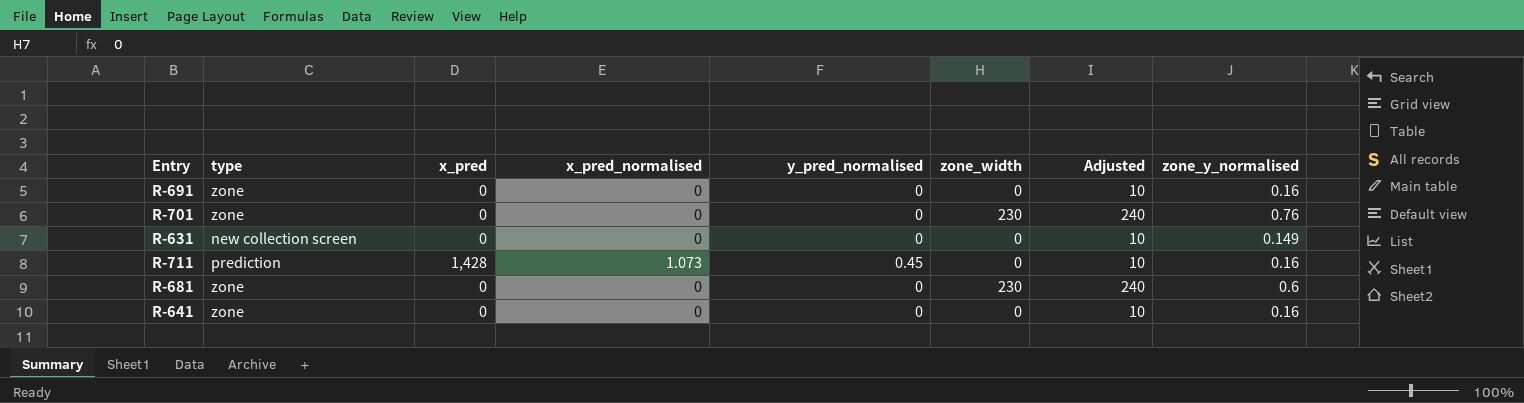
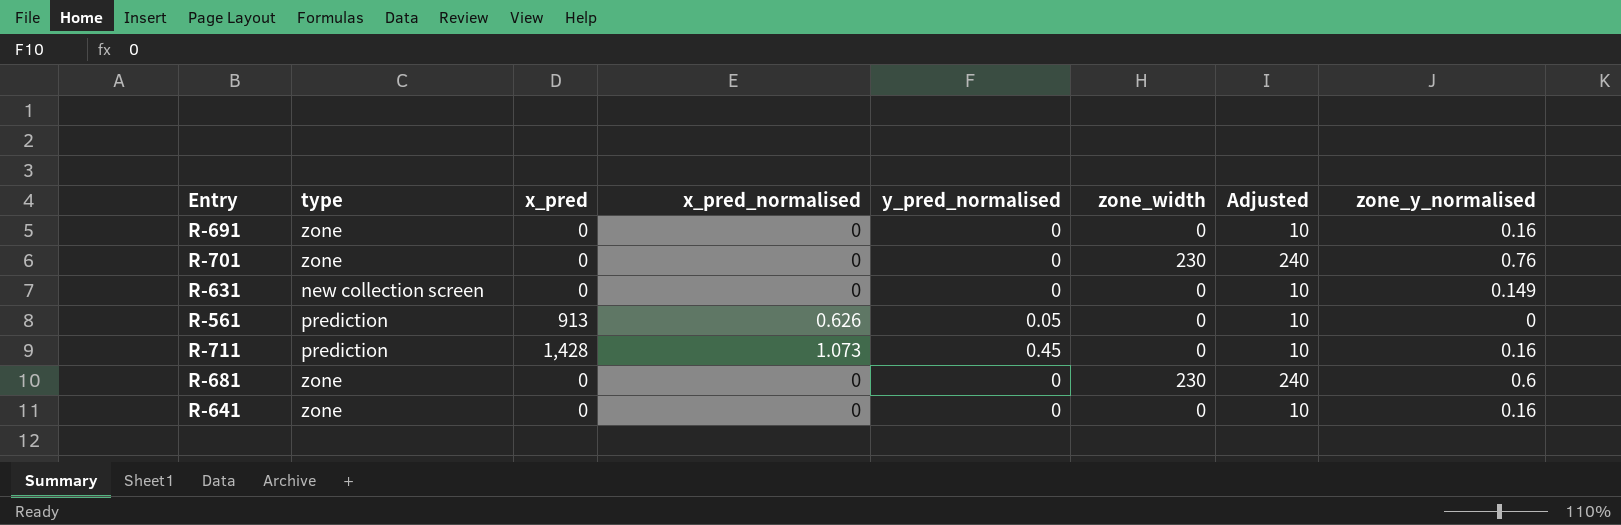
row R-561: none -> prediction | 913 | 0.626 | 0.05 | 0 | 10 | 0

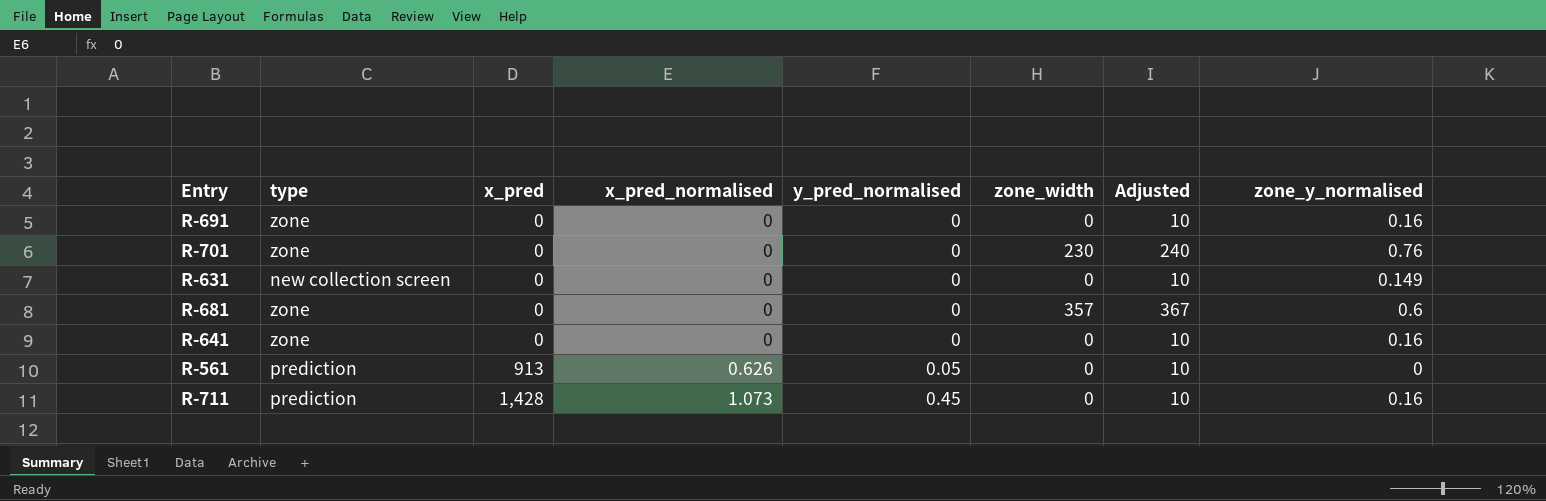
row order: none -> x_pred ascending
R-681 | zone_width: 230 -> 357
R-681 | Adjusted: 240 -> 367

